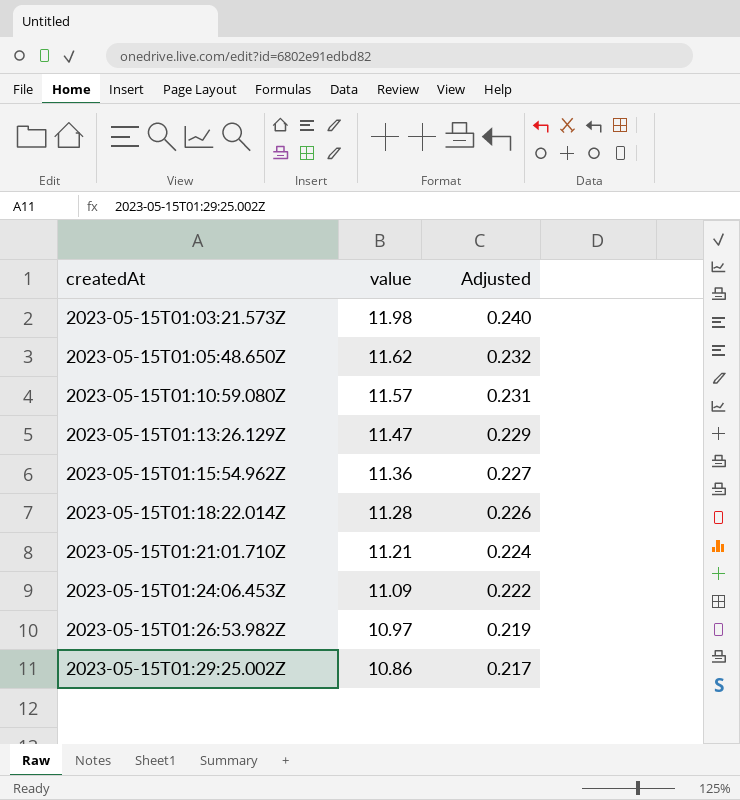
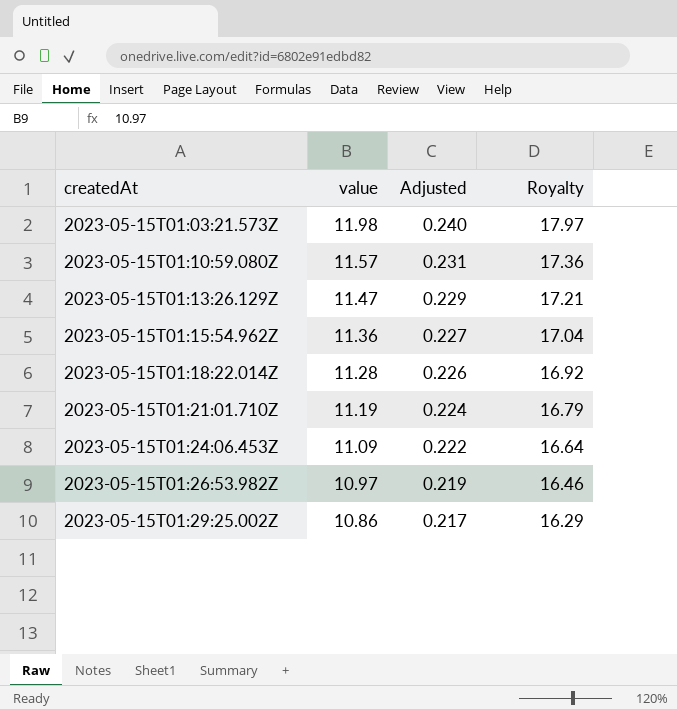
column Royalty | formula: none -> [value] * 1.5
row 2023-05-15T01:05:48.650Z: 11.62 | 0.232 -> none
2023-05-15T01:21:01.710Z | value: 11.21 -> 11.19

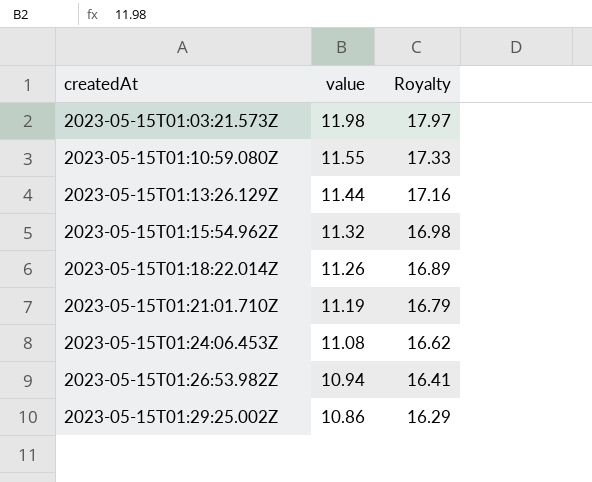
column Adjusted | formula: [value] * 0.02 -> none
2023-05-15T01:10:59.080Z | value: 11.57 -> 11.55
2023-05-15T01:10:59.080Z | Royalty: 17.36 -> 17.33
2023-05-15T01:13:26.129Z | value: 11.47 -> 11.44
2023-05-15T01:13:26.129Z | Royalty: 17.21 -> 17.16
2023-05-15T01:15:54.962Z | value: 11.36 -> 11.32
2023-05-15T01:15:54.962Z | Royalty: 17.04 -> 16.98
2023-05-15T01:18:22.014Z | value: 11.28 -> 11.26
2023-05-15T01:18:22.014Z | Royalty: 16.92 -> 16.89
2023-05-15T01:24:06.453Z | value: 11.09 -> 11.08
2023-05-15T01:24:06.453Z | Royalty: 16.64 -> 16.62
2023-05-15T01:26:53.982Z | value: 10.97 -> 10.94
2023-05-15T01:26:53.982Z | Royalty: 16.46 -> 16.41

